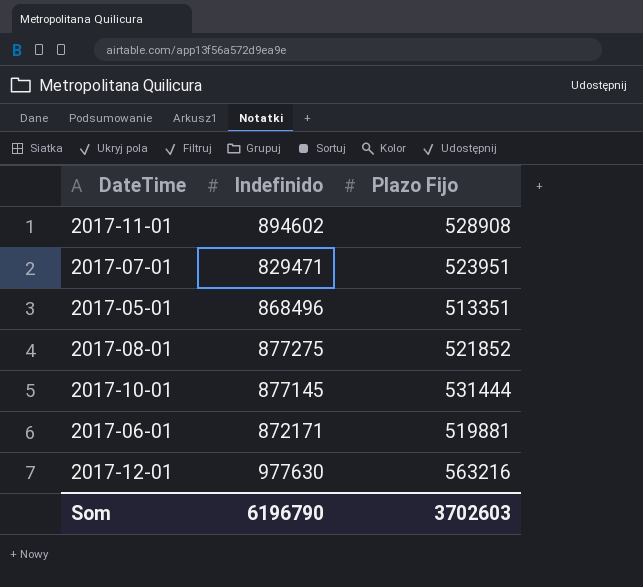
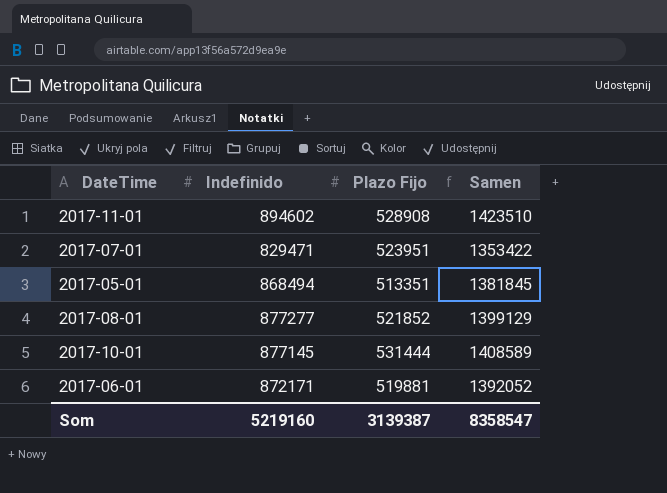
column Samen | formula: none -> [Indefinido] + [Plazo Fijo]
row 2017-12-01: 977630 | 563216 -> none
2017-05-01 | Indefinido: 868496 -> 868494
2017-08-01 | Indefinido: 877275 -> 877277
Som | Indefinido: 6196790 -> 5219160
Som | Plazo Fijo: 3702603 -> 3139387

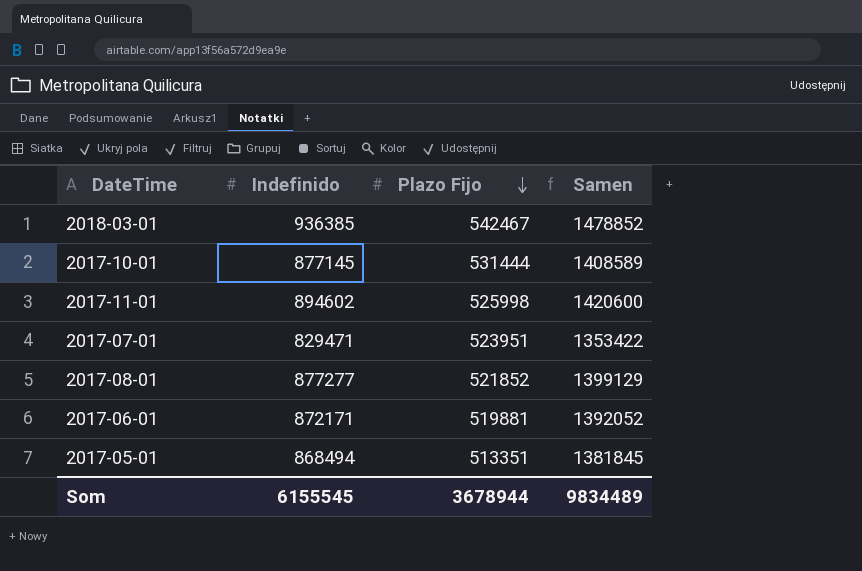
row order: none -> Plazo Fijo descending
row 2018-03-01: none -> 936385 | 542467 | 1478852
2017-11-01 | Plazo Fijo: 528908 -> 525998
2017-11-01 | Samen: 1423510 -> 1420600
Som | Indefinido: 5219160 -> 6155545
Som | Plazo Fijo: 3139387 -> 3678944
Som | Samen: 8358547 -> 9834489

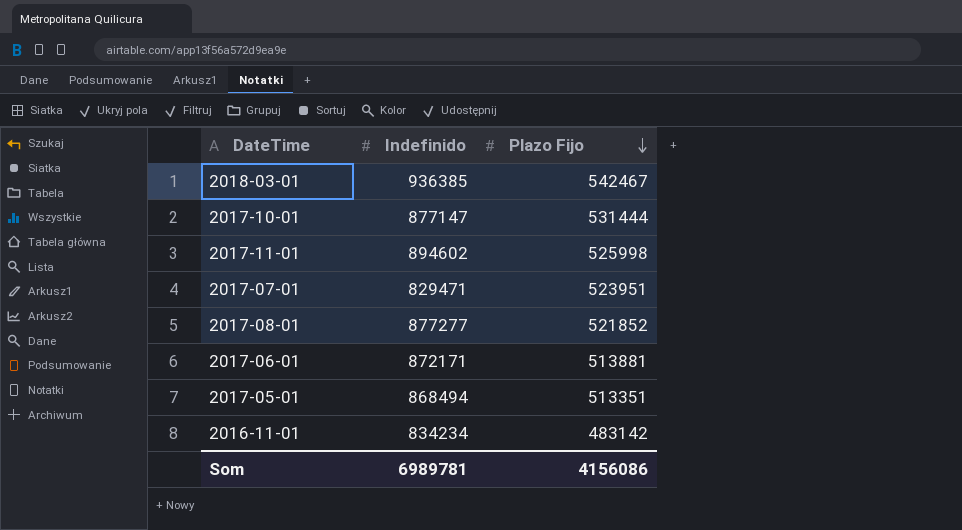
column Samen | formula: [Indefinido] + [Plazo Fijo] -> none
2017-10-01 | Indefinido: 877145 -> 877147
2017-06-01 | Plazo Fijo: 519881 -> 513881
row 2016-11-01: none -> 834234 | 483142
Som | Indefinido: 6155545 -> 6989781
Som | Plazo Fijo: 3678944 -> 4156086

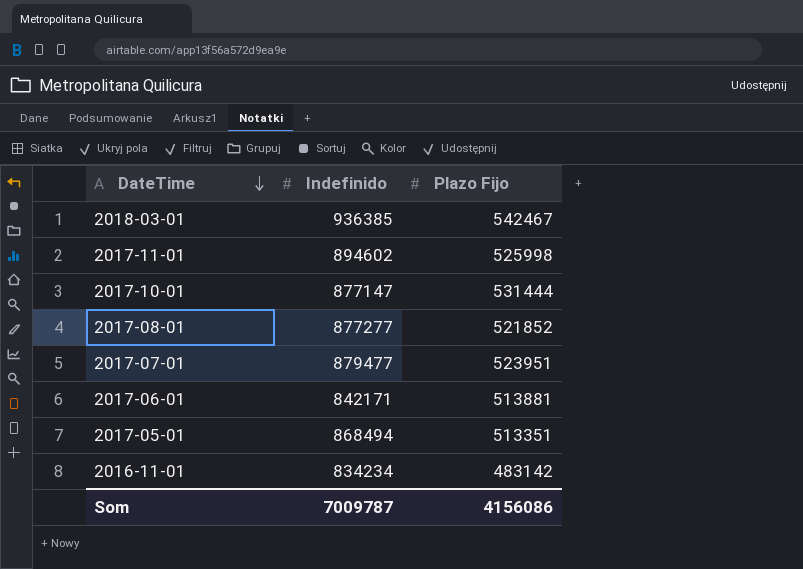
row order: Plazo Fijo descending -> DateTime descending
2017-07-01 | Indefinido: 829471 -> 879477
2017-06-01 | Indefinido: 872171 -> 842171
Som | Indefinido: 6989781 -> 7009787

